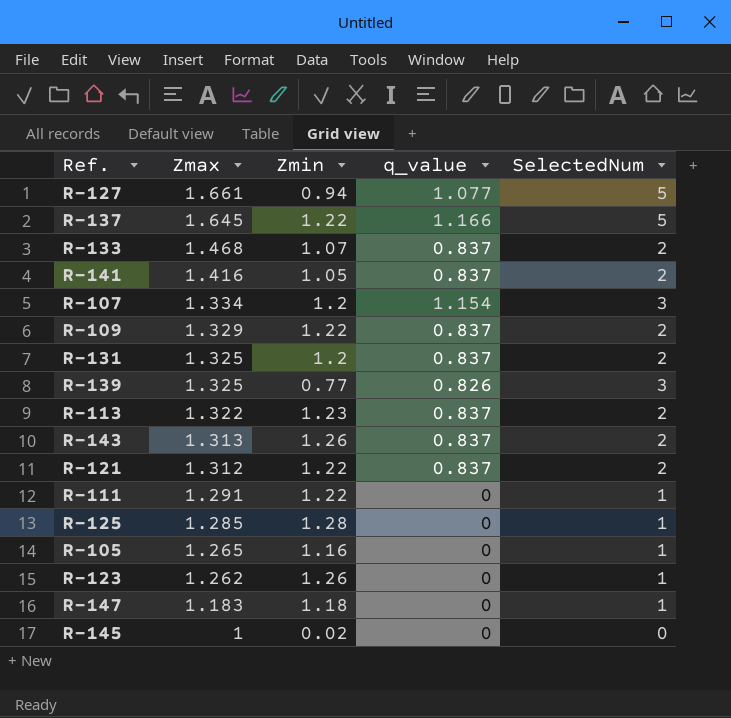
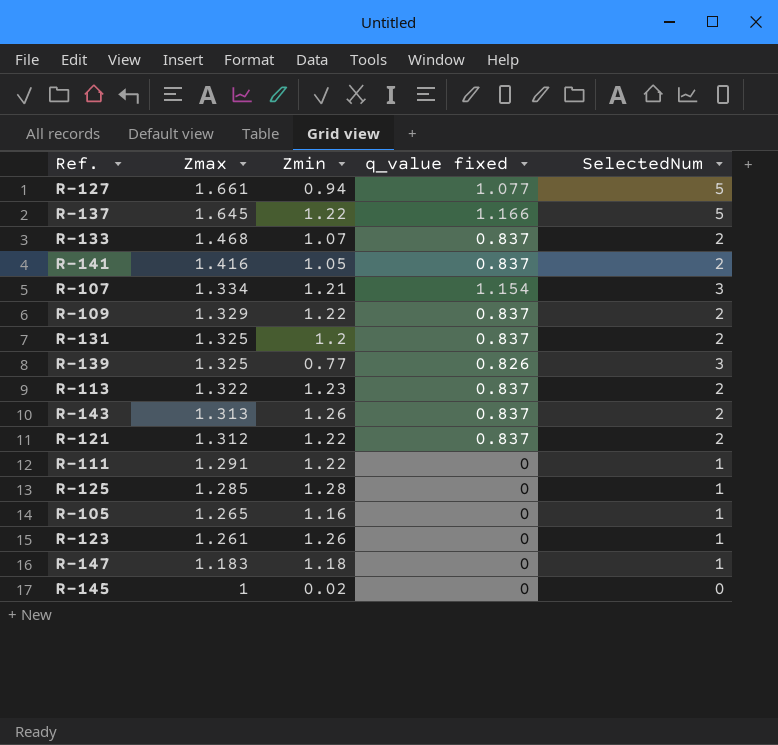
column name: q_value -> q_value fixed
R-107 | Zmin: 1.2 -> 1.21
R-123 | Zmax: 1.262 -> 1.261

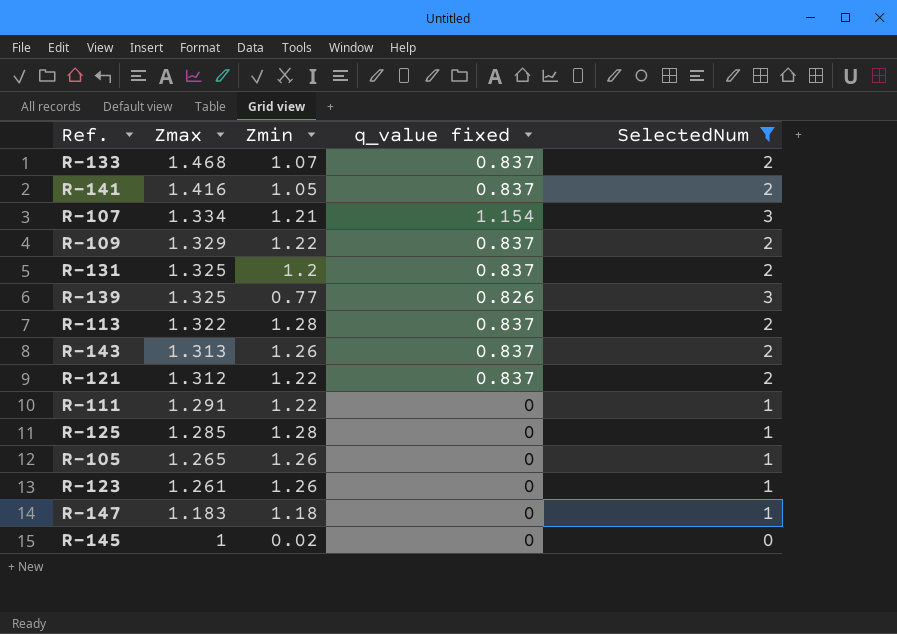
filter: none -> SelectedNum != 5
R-113 | Zmin: 1.23 -> 1.28
R-105 | Zmin: 1.16 -> 1.26

